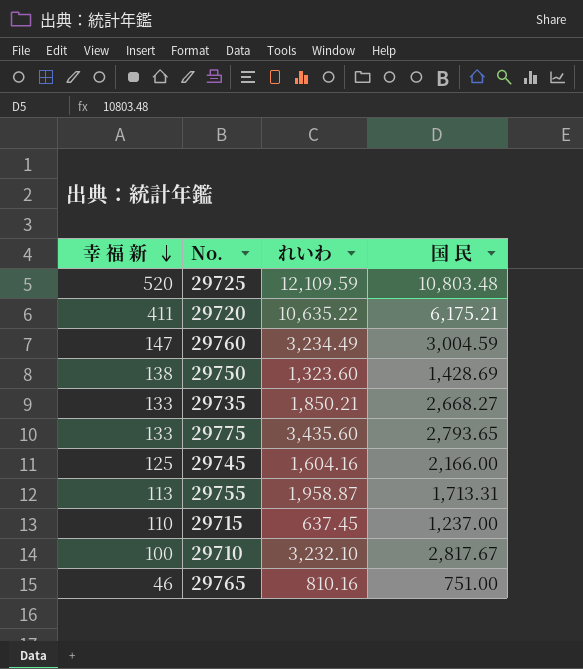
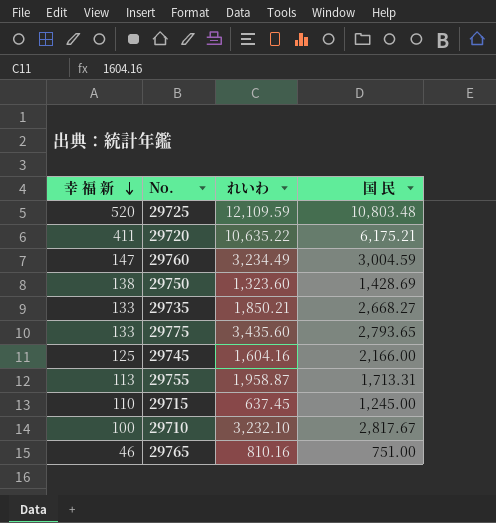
29715 | 国 民: 1,237.00 -> 1,245.00

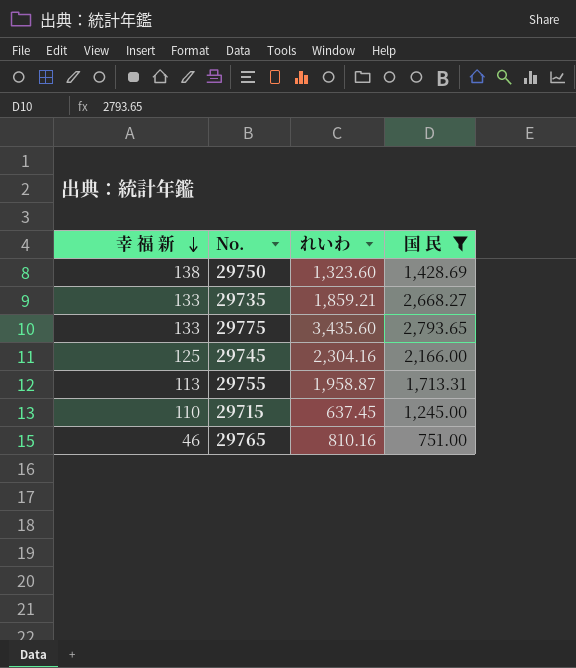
filter: none -> 国 民 <= 2,793.65
29735 | れいわ: 1,850.21 -> 1,859.21
29745 | れいわ: 1,604.16 -> 2,304.16

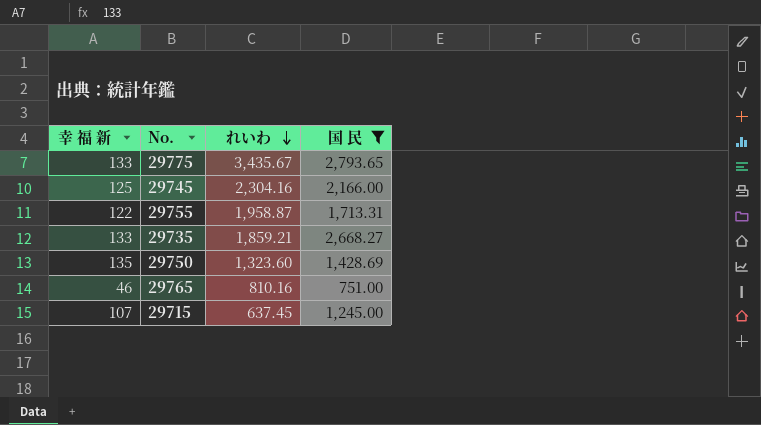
row order: 幸 福 新 descending -> れいわ descending
29775 | れいわ: 3,435.60 -> 3,435.67
29755 | 幸 福 新: 113 -> 122
29750 | 幸 福 新: 138 -> 135
29715 | 幸 福 新: 110 -> 107

